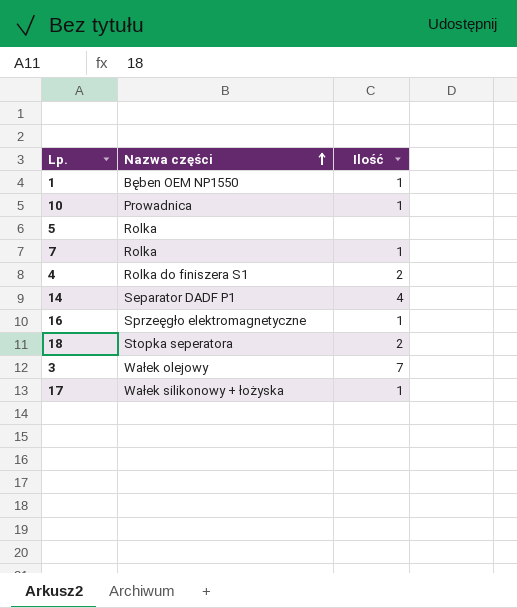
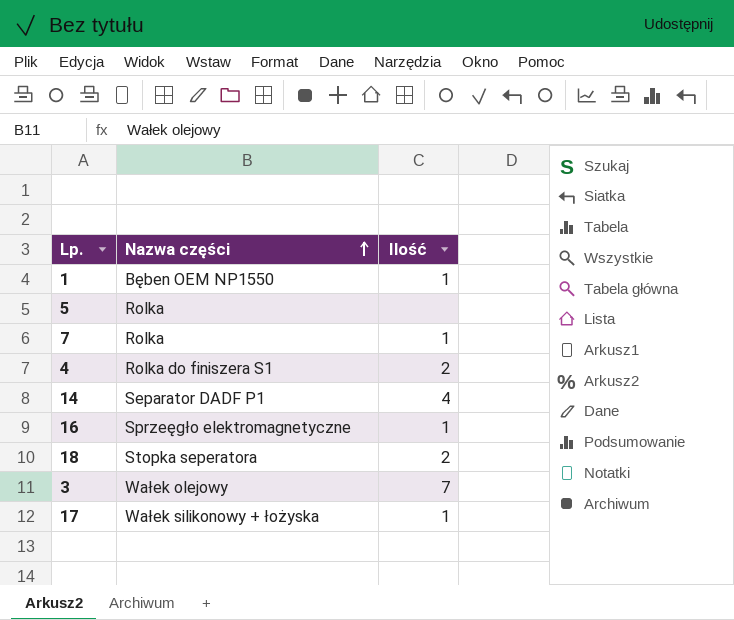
row 10: Prowadnica | 1 -> none

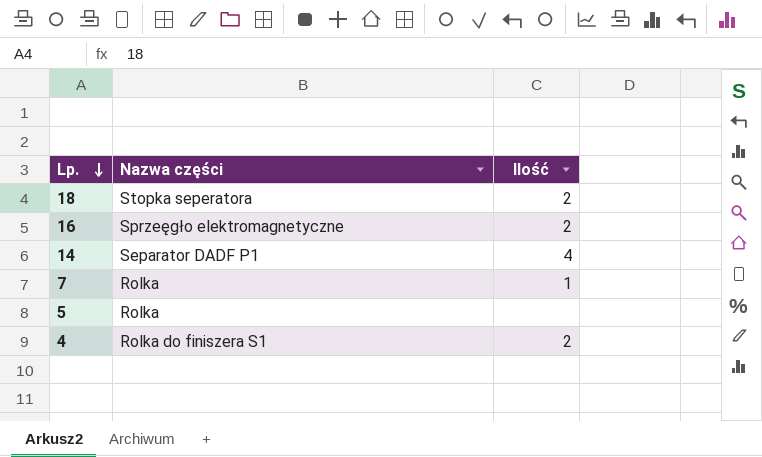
row order: Nazwa części ascending -> Lp. descending
row 1: Bęben OEM NP1550 | 1 -> none
row 3: Wałek olejowy | 7 -> none
row 17: Wałek silikonowy + łożyska | 1 -> none
16 | Ilość: 1 -> 2

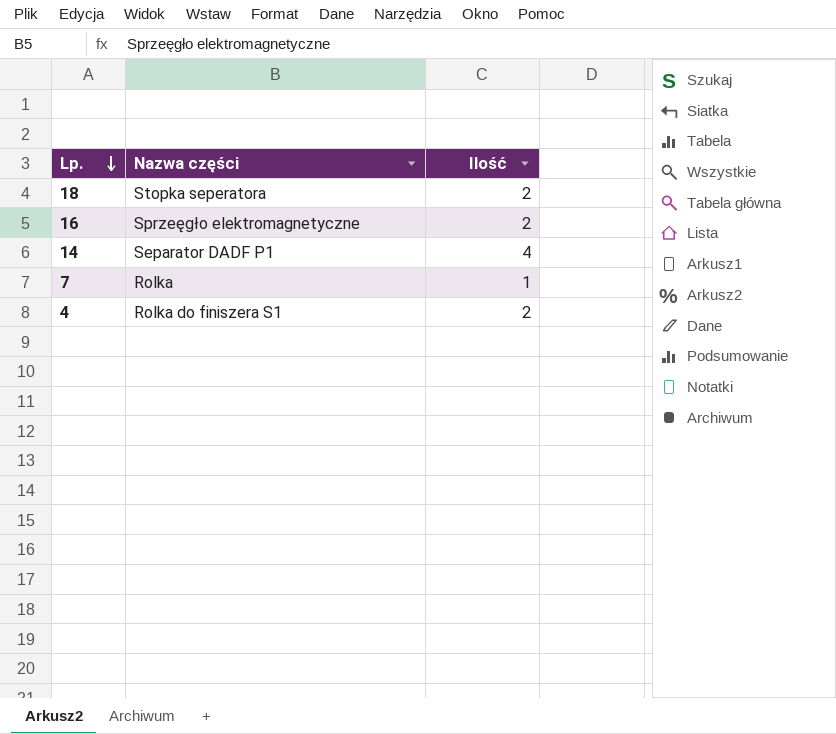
row 5: Rolka | none -> none

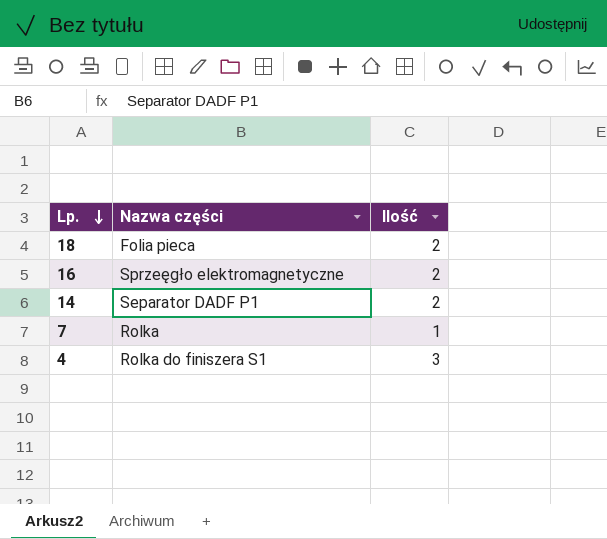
18 | Nazwa części: Stopka seperatora -> Folia pieca
14 | Ilość: 4 -> 2
4 | Ilość: 2 -> 3

